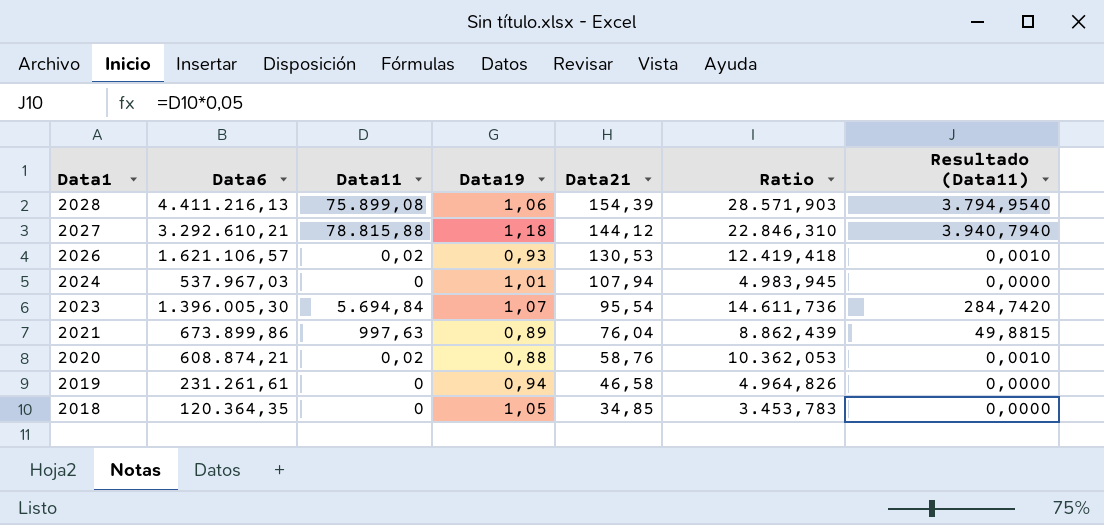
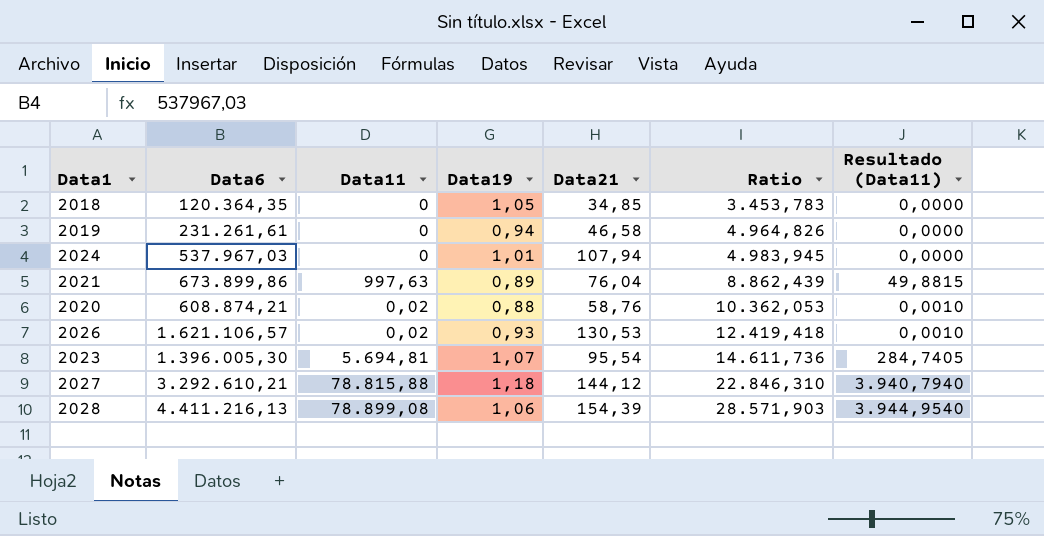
row order: Data1 descending -> Ratio ascending
2023 | Data11: 5.694,84 -> 5.694,81
2023 | Resultado (Data11): 284,7420 -> 284,7405
2028 | Data11: 75.899,08 -> 78.899,08
2028 | Resultado (Data11): 3.794,9540 -> 3.944,9540

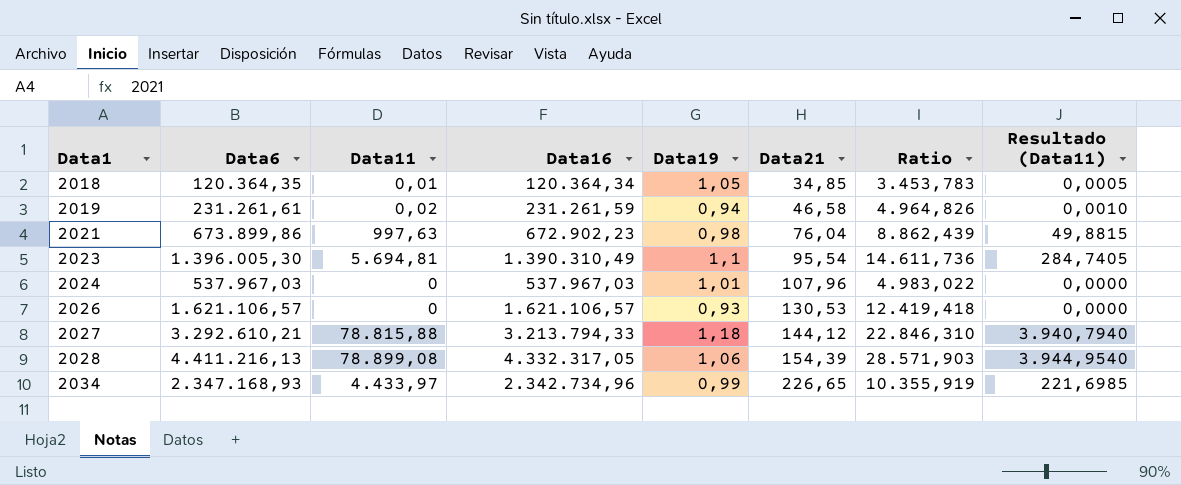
row order: Ratio ascending -> Data1 ascending
column Data16 | formula: none -> [Data6] - [Data11]
row 2020: 608.874,21 | 0,02 | 0,88 | 58,76 | 10.362,053 | 0,0010 -> none
2018 | Data11: 0 -> 0,01
2018 | Resultado (Data11): 0,0000 -> 0,0005
2019 | Data11: 0 -> 0,02
2019 | Resultado (Data11): 0,0000 -> 0,0010
2021 | Data19: 0,89 -> 0,98
2023 | Data19: 1,07 -> 1,1
2024 | Data21: 107,94 -> 107,96
2024 | Ratio: 4.983,945 -> 4.983,022
2026 | Data11: 0,02 -> 0
2026 | Resultado (Data11): 0,0010 -> 0,0000
row 2034: none -> 2.347.168,93 | 4.433,97 | 2.342.734,96 | 0,99 | 226,65 | 10.355,919 | 221,6985

